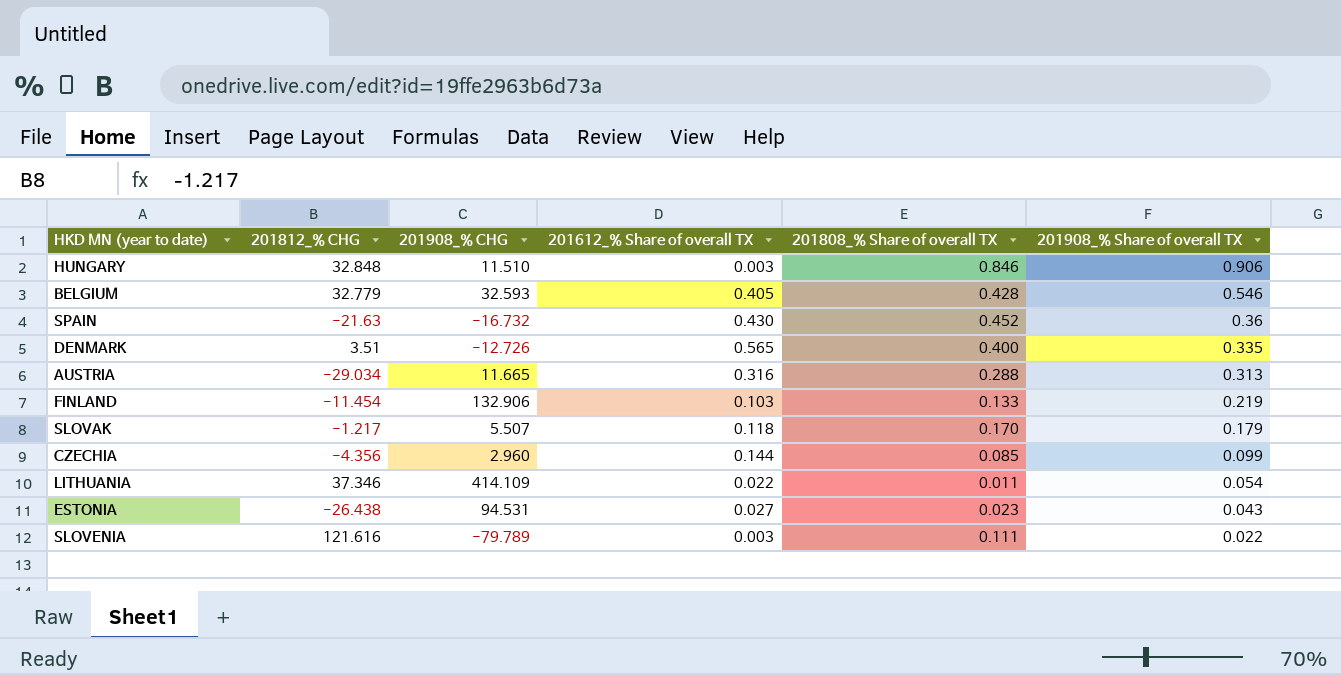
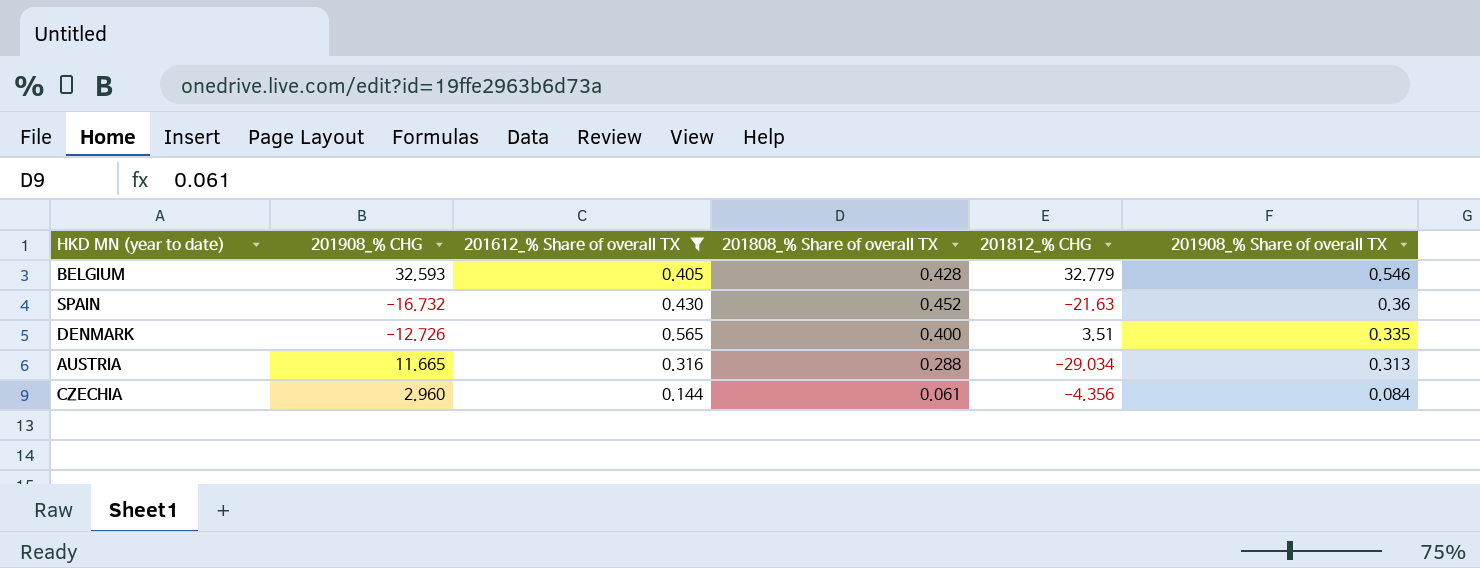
filter: none -> 201612_% Share of overall TX >= 0.144
column 201812_% CHG | position: 2 -> 5
CZECHIA | 201808_% Share of overall TX: 0.085 -> 0.061
CZECHIA | 201908_% Share of overall TX: 0.099 -> 0.084

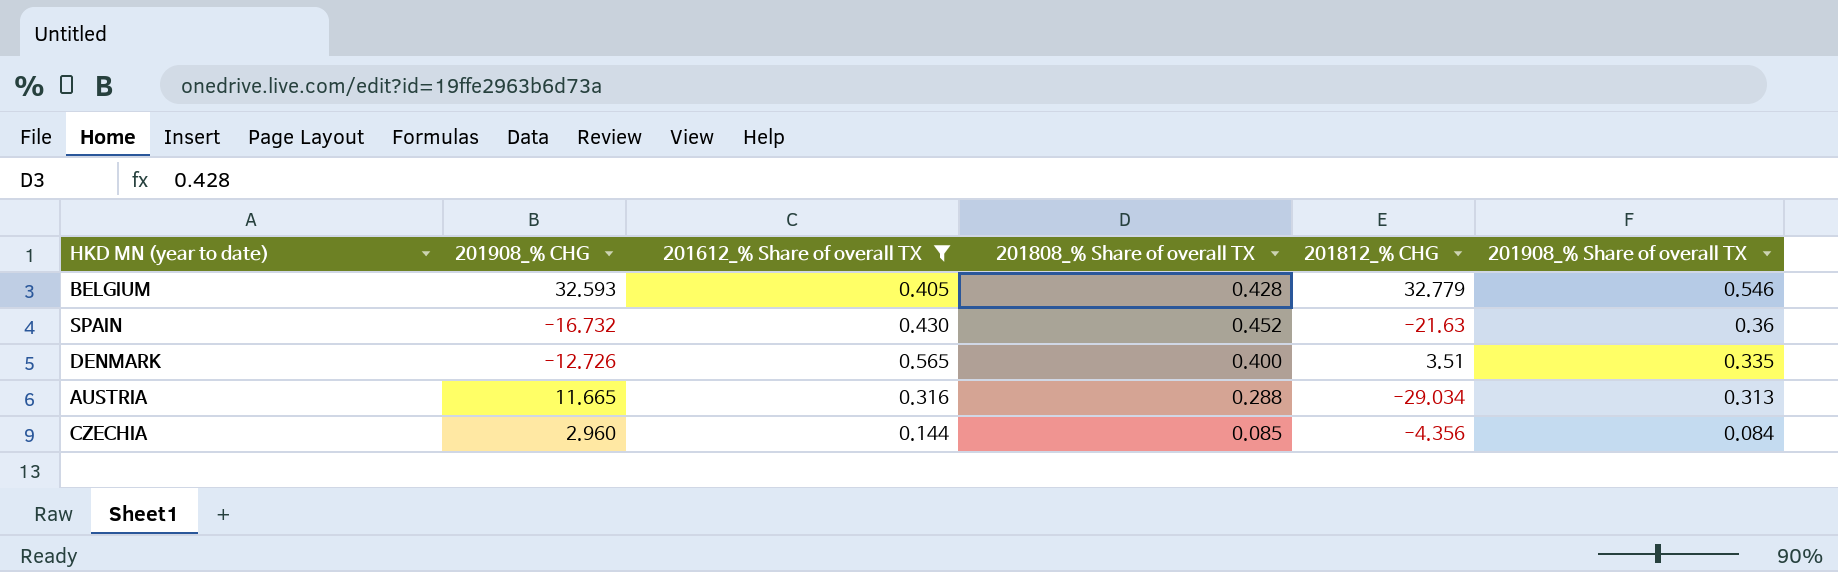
CZECHIA | 201808_% Share of overall TX: 0.061 -> 0.085

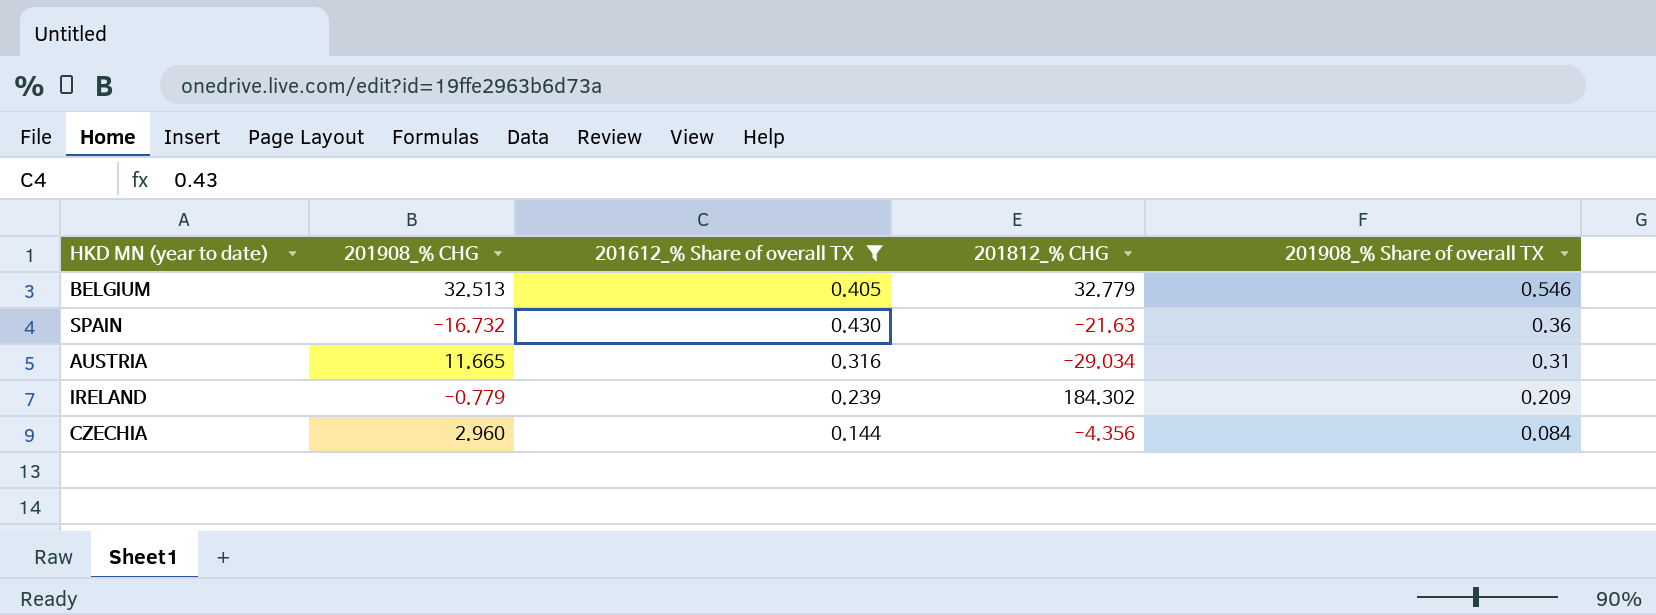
column 201808_% Share of overall TX | position: 4 -> none
row DENMARK: -12.726 | 0.565 | 0.400 | 3.51 | 0.335 -> none
BELGIUM | 201908_% CHG: 32.593 -> 32.513
AUSTRIA | 201908_% Share of overall TX: 0.313 -> 0.31
row IRELAND: none -> -0.779 | 0.239 | 184.302 | 0.209

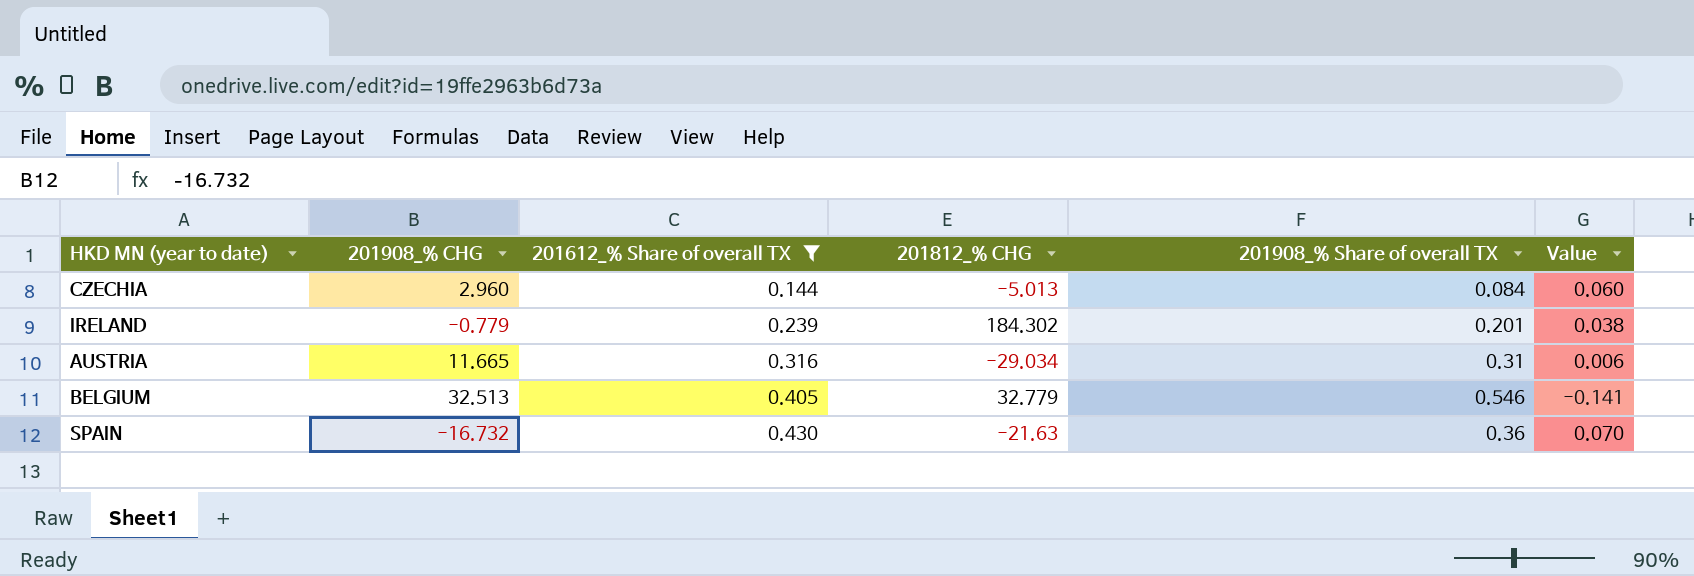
row order: 201908_% Share of overall TX descending -> 201612_% Share of overall TX ascending
column Value | formula: none -> [201612_% Share of overall TX] - [201908_% Share of overall TX]
CZECHIA | 201812_% CHG: -4.356 -> -5.013
IRELAND | 201908_% Share of overall TX: 0.209 -> 0.201

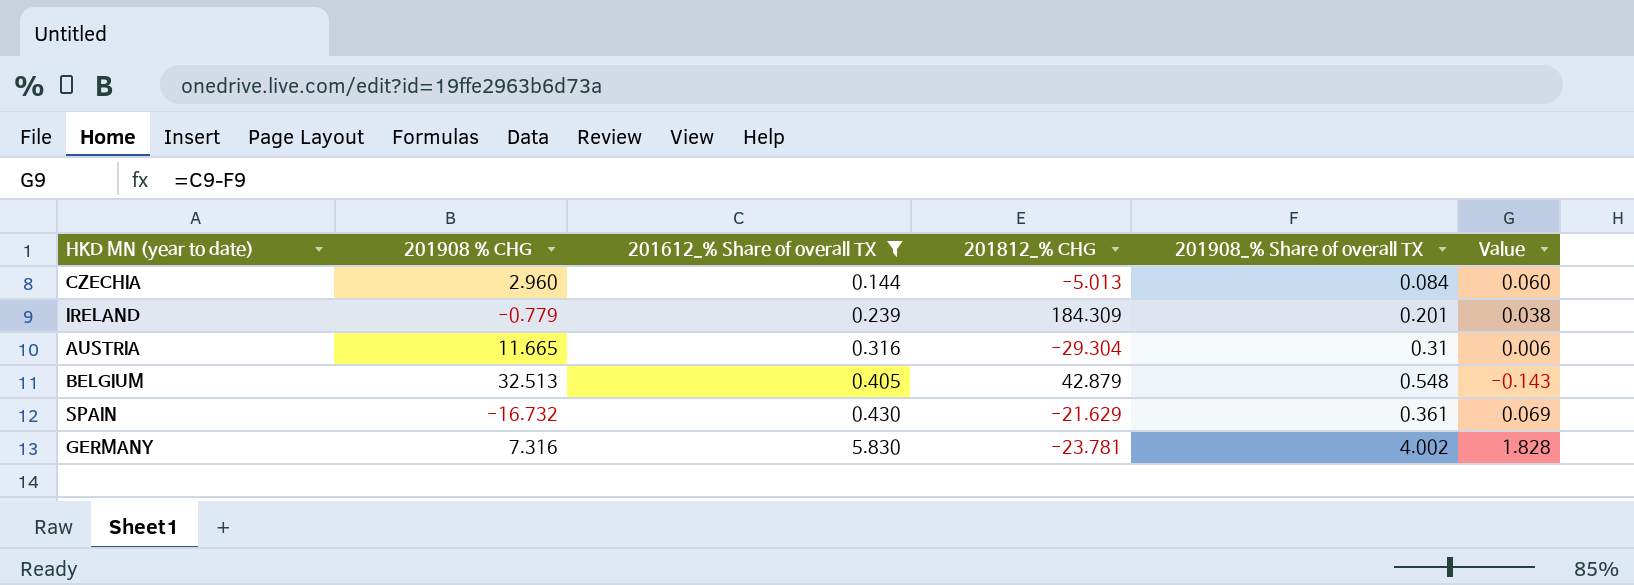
column name: 201908_% CHG -> 201908 % CHG
IRELAND | 201812_% CHG: 184.302 -> 184.309
AUSTRIA | 201812_% CHG: -29.034 -> -29.304
BELGIUM | 201812_% CHG: 32.779 -> 42.879
BELGIUM | 201908_% Share of overall TX: 0.546 -> 0.548
BELGIUM | Value: -0.141 -> -0.143
SPAIN | 201812_% CHG: -21.63 -> -21.629
SPAIN | 201908_% Share of overall TX: 0.36 -> 0.361
SPAIN | Value: 0.070 -> 0.069
row GERMANY: none -> 7.316 | 5.830 | -23.781 | 4.002 | 1.828

